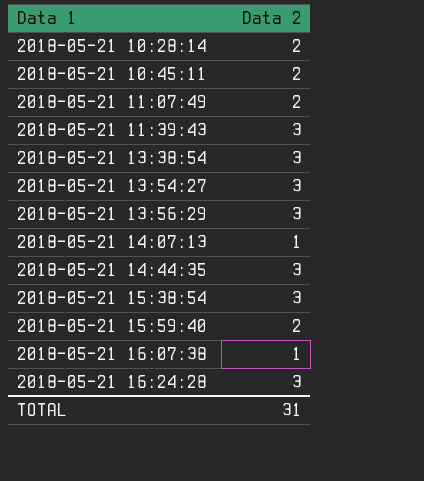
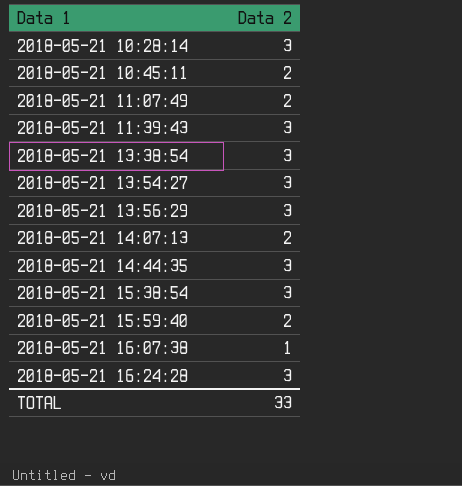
2018-05-21 10:28:14 | Data 2: 2 -> 3
2018-05-21 14:07:13 | Data 2: 1 -> 2
TOTAL | Data 2: 31 -> 33

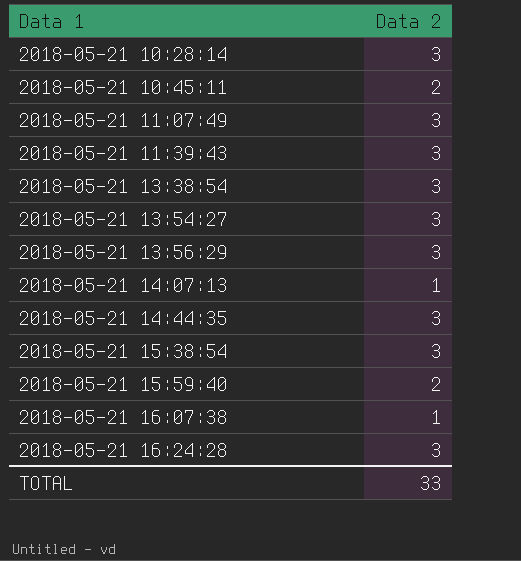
2018-05-21 11:07:49 | Data 2: 2 -> 3
2018-05-21 14:07:13 | Data 2: 2 -> 1

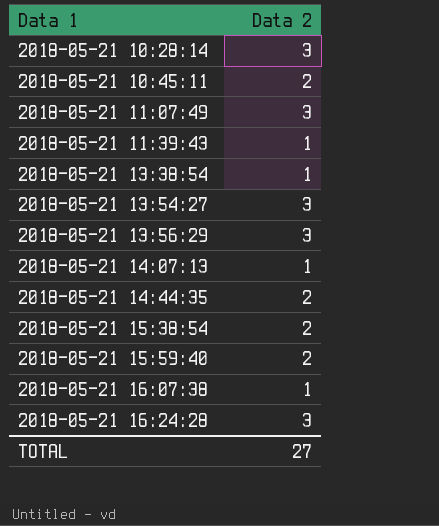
2018-05-21 11:39:43 | Data 2: 3 -> 1
2018-05-21 13:38:54 | Data 2: 3 -> 1
2018-05-21 14:44:35 | Data 2: 3 -> 2
2018-05-21 15:38:54 | Data 2: 3 -> 2
TOTAL | Data 2: 33 -> 27

